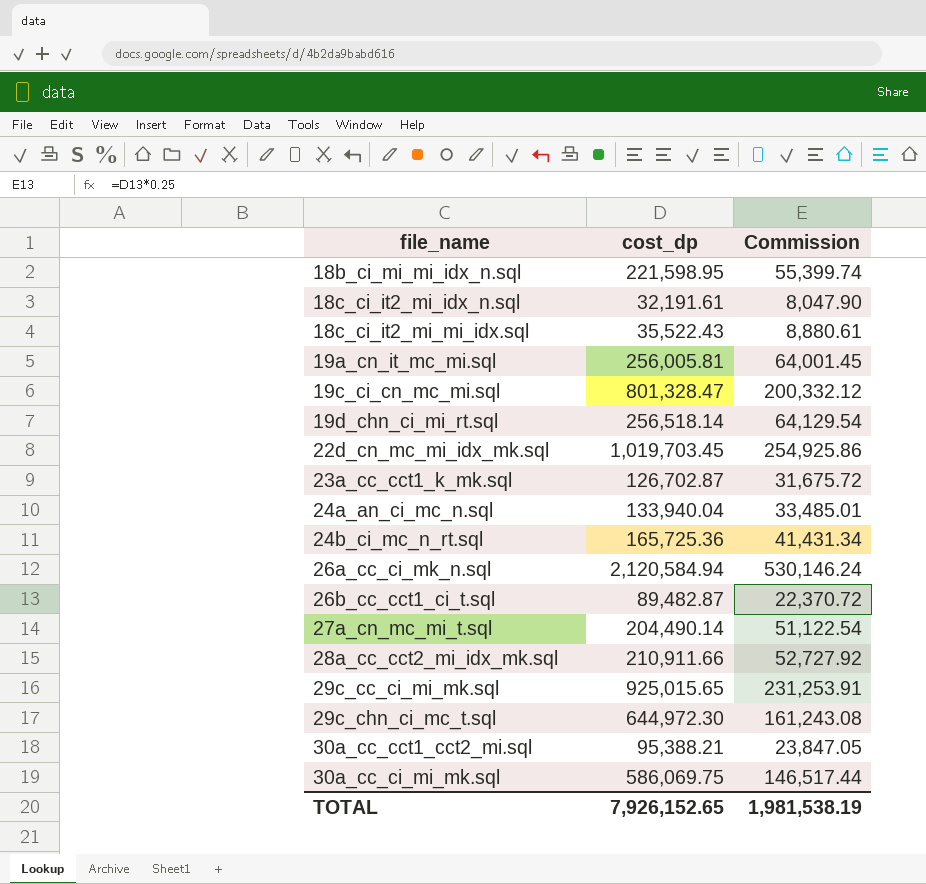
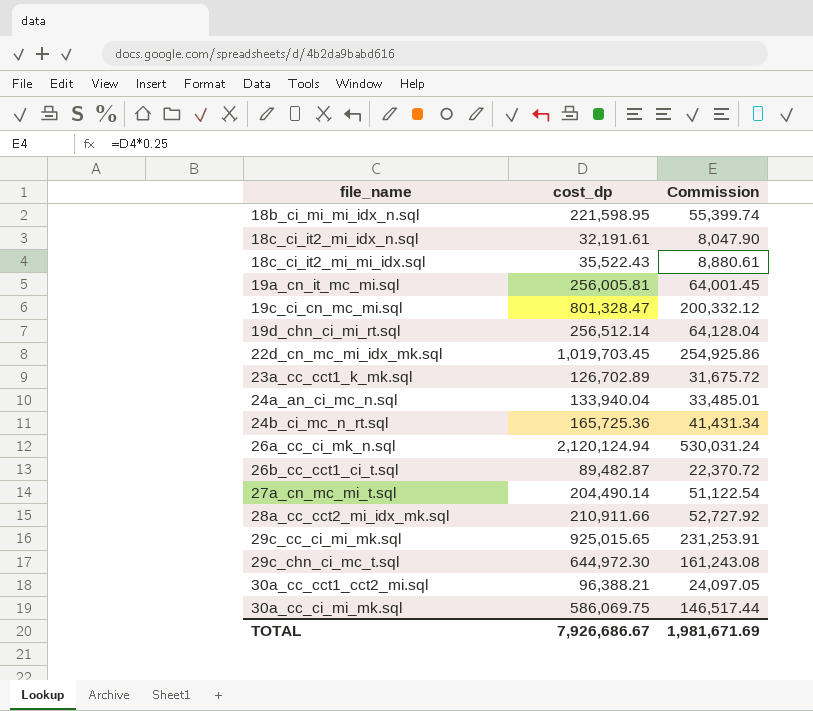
19d_chn_ci_mi_rt.sql | cost_dp: 256,518.14 -> 256,512.14
19d_chn_ci_mi_rt.sql | Commission: 64,129.54 -> 64,128.04
23a_cc_cct1_k_mk.sql | cost_dp: 126,702.87 -> 126,702.89
26a_cc_ci_mk_n.sql | cost_dp: 2,120,584.94 -> 2,120,124.94
26a_cc_ci_mk_n.sql | Commission: 530,146.24 -> 530,031.24
30a_cc_cct1_cct2_mi.sql | cost_dp: 95,388.21 -> 96,388.21
30a_cc_cct1_cct2_mi.sql | Commission: 23,847.05 -> 24,097.05
TOTAL | cost_dp: 7,926,152.65 -> 7,926,686.67
TOTAL | Commission: 1,981,538.19 -> 1,981,671.69

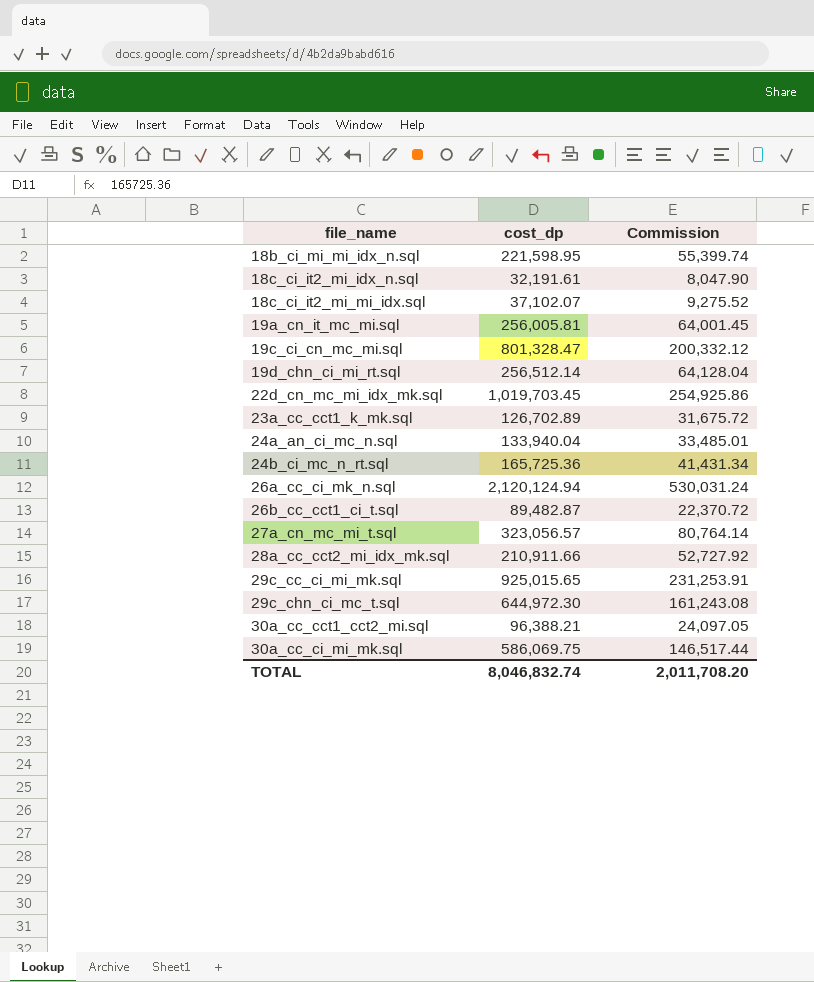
18c_ci_it2_mi_mi_idx.sql | cost_dp: 35,522.43 -> 37,102.07
18c_ci_it2_mi_mi_idx.sql | Commission: 8,880.61 -> 9,275.52
27a_cn_mc_mi_t.sql | cost_dp: 204,490.14 -> 323,056.57
27a_cn_mc_mi_t.sql | Commission: 51,122.54 -> 80,764.14
TOTAL | cost_dp: 7,926,686.67 -> 8,046,832.74
TOTAL | Commission: 1,981,671.69 -> 2,011,708.20

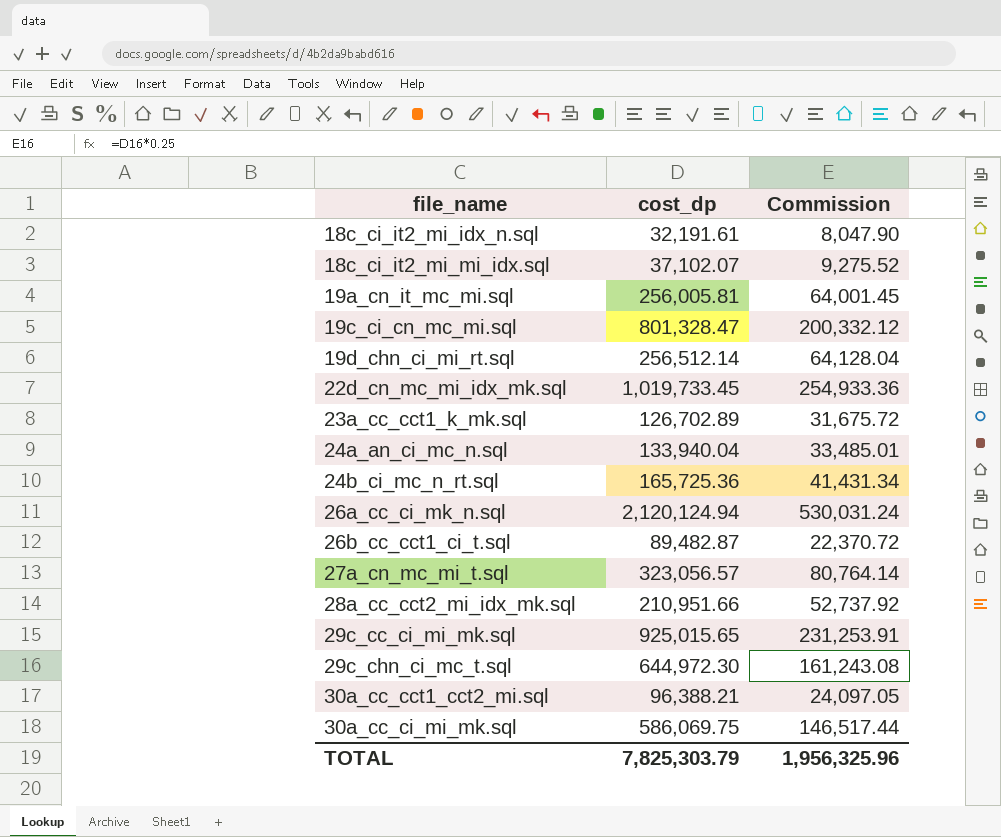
row 18b_ci_mi_mi_idx_n.sql: 221,598.95 | 55,399.74 -> none
22d_cn_mc_mi_idx_mk.sql | cost_dp: 1,019,703.45 -> 1,019,733.45
22d_cn_mc_mi_idx_mk.sql | Commission: 254,925.86 -> 254,933.36
28a_cc_cct2_mi_idx_mk.sql | cost_dp: 210,911.66 -> 210,951.66
28a_cc_cct2_mi_idx_mk.sql | Commission: 52,727.92 -> 52,737.92
TOTAL | cost_dp: 8,046,832.74 -> 7,825,303.79
TOTAL | Commission: 2,011,708.20 -> 1,956,325.96

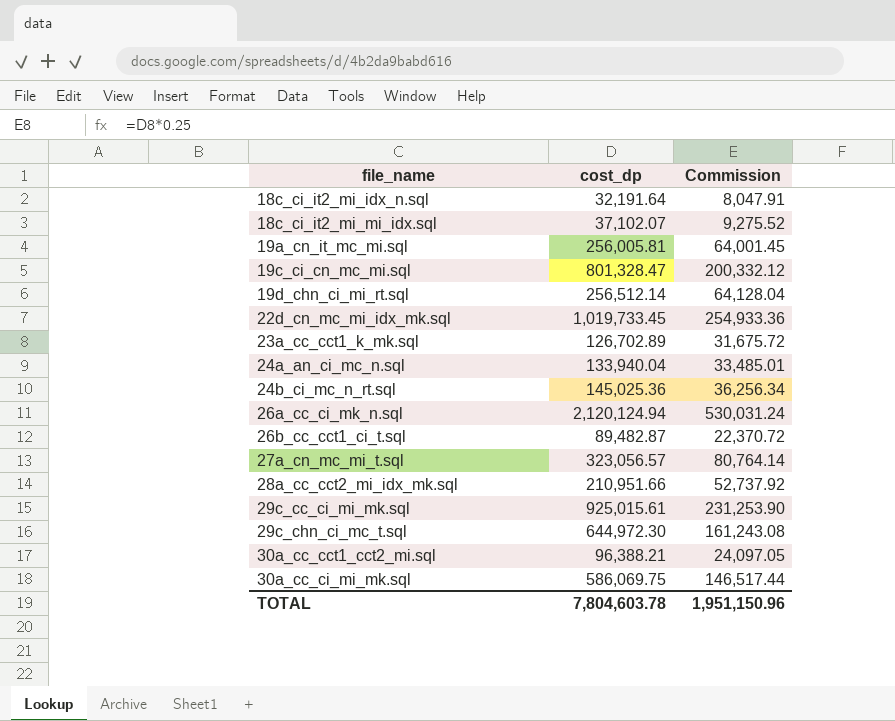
18c_ci_it2_mi_idx_n.sql | cost_dp: 32,191.61 -> 32,191.64
18c_ci_it2_mi_idx_n.sql | Commission: 8,047.90 -> 8,047.91
24b_ci_mc_n_rt.sql | cost_dp: 165,725.36 -> 145,025.36
24b_ci_mc_n_rt.sql | Commission: 41,431.34 -> 36,256.34
29c_cc_ci_mi_mk.sql | cost_dp: 925,015.65 -> 925,015.61
29c_cc_ci_mi_mk.sql | Commission: 231,253.91 -> 231,253.90
TOTAL | cost_dp: 7,825,303.79 -> 7,804,603.78
TOTAL | Commission: 1,956,325.96 -> 1,951,150.96

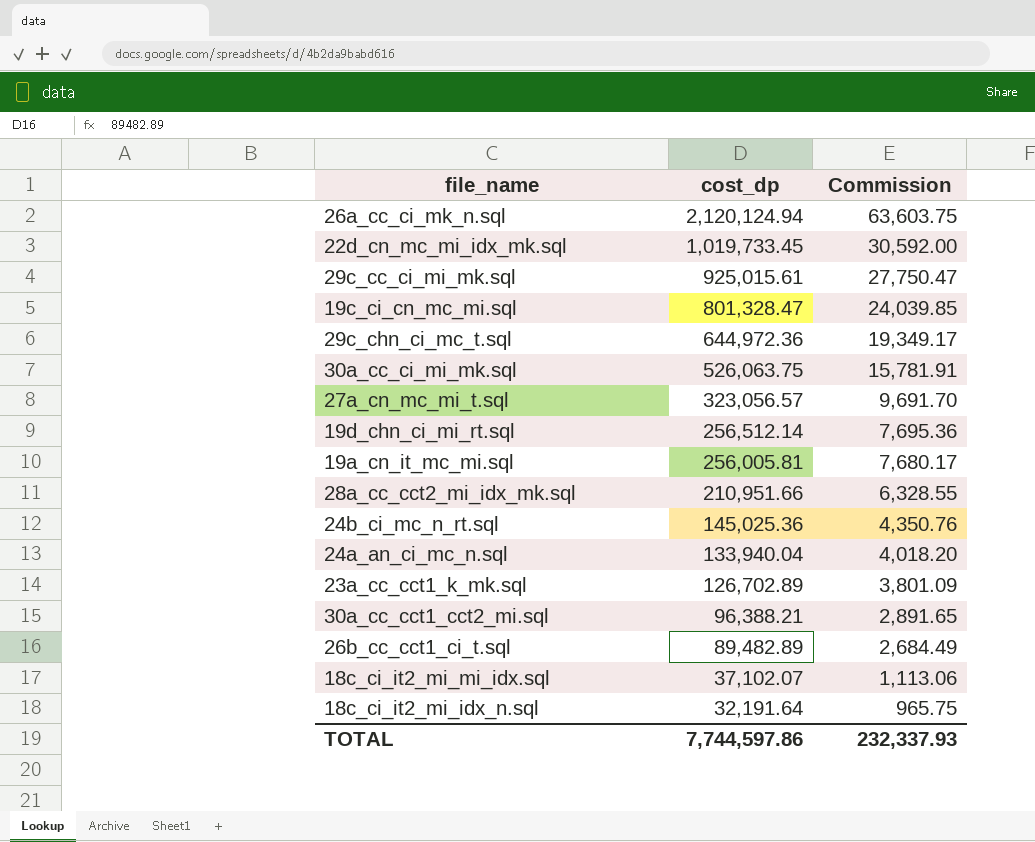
row order: file_name ascending -> cost_dp descending
column Commission | formula: [cost_dp] * 0.25 -> [cost_dp] * 0.03
29c_chn_ci_mc_t.sql | cost_dp: 644,972.30 -> 644,972.36
30a_cc_ci_mi_mk.sql | cost_dp: 586,069.75 -> 526,063.75
26b_cc_cct1_ci_t.sql | cost_dp: 89,482.87 -> 89,482.89
TOTAL | cost_dp: 7,804,603.78 -> 7,744,597.86
TOTAL | Commission: 1,951,150.96 -> 232,337.93

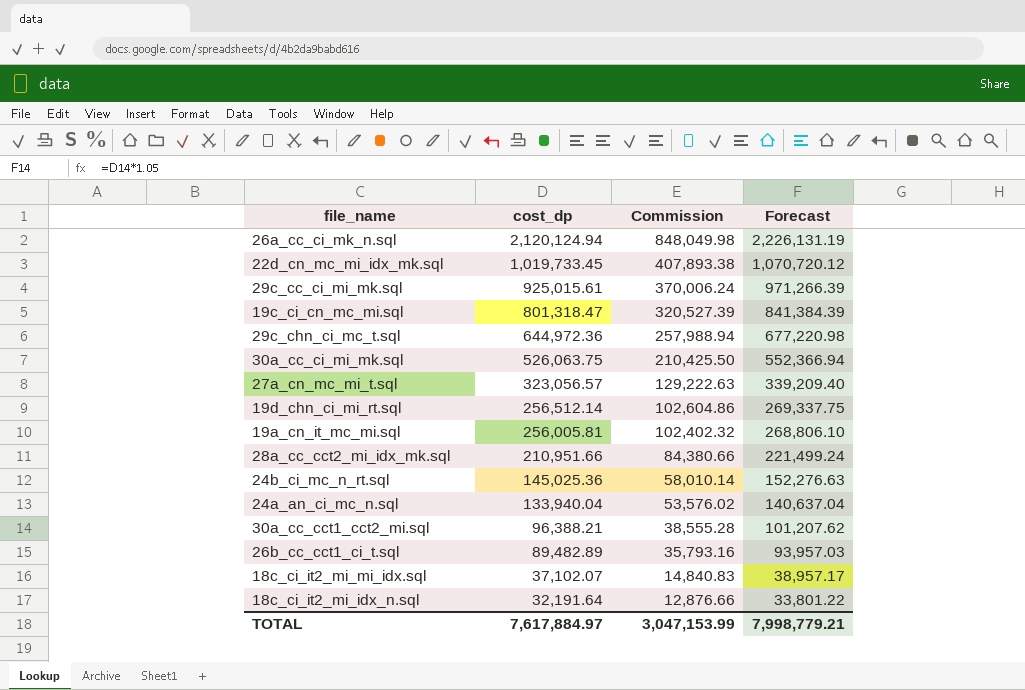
column Commission | formula: [cost_dp] * 0.03 -> [cost_dp] * 0.4
column Forecast | formula: none -> [cost_dp] * 1.05
row 23a_cc_cct1_k_mk.sql: 126,702.89 | 3,801.09 -> none
19c_ci_cn_mc_mi.sql | cost_dp: 801,328.47 -> 801,318.47
TOTAL | cost_dp: 7,744,597.86 -> 7,617,884.97
TOTAL | Commission: 232,337.93 -> 3,047,153.99

